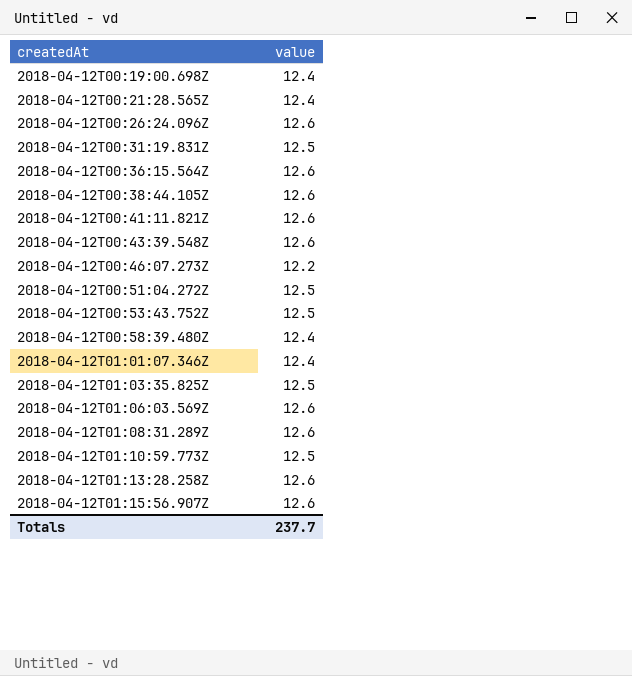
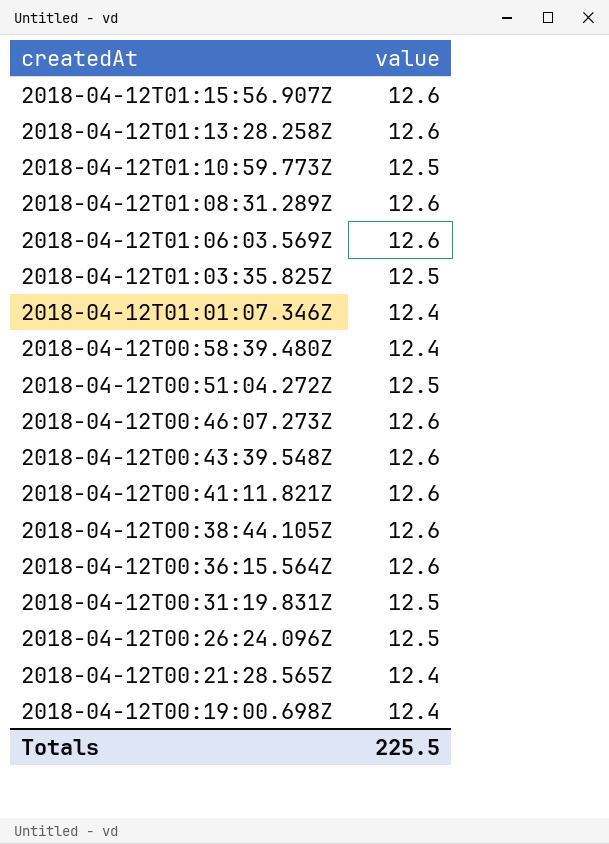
row order: createdAt ascending -> createdAt descending
row 2018-04-12T00:53:43.752Z: 12.5 -> none
2018-04-12T00:46:07.273Z | value: 12.2 -> 12.6
2018-04-12T00:26:24.096Z | value: 12.6 -> 12.5
Totals | value: 237.7 -> 225.5

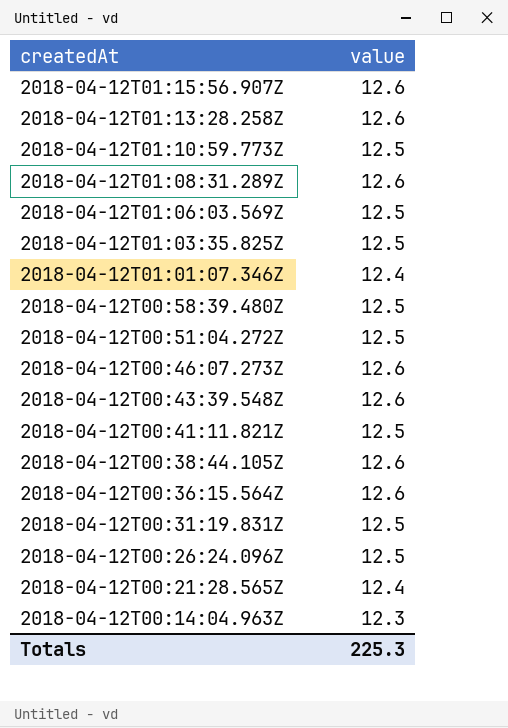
row 2018-04-12T00:19:00.698Z: 12.4 -> none
2018-04-12T01:06:03.569Z | value: 12.6 -> 12.5
2018-04-12T00:58:39.480Z | value: 12.4 -> 12.5
2018-04-12T00:41:11.821Z | value: 12.6 -> 12.5
row 2018-04-12T00:14:04.963Z: none -> 12.3
Totals | value: 225.5 -> 225.3

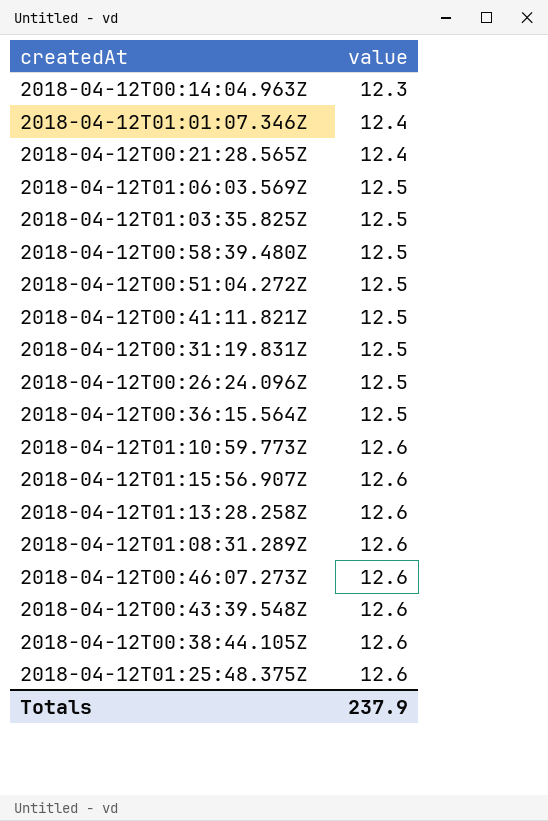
row order: createdAt descending -> value ascending
2018-04-12T00:36:15.564Z | value: 12.6 -> 12.5
2018-04-12T01:10:59.773Z | value: 12.5 -> 12.6
row 2018-04-12T01:25:48.375Z: none -> 12.6
Totals | value: 225.3 -> 237.9

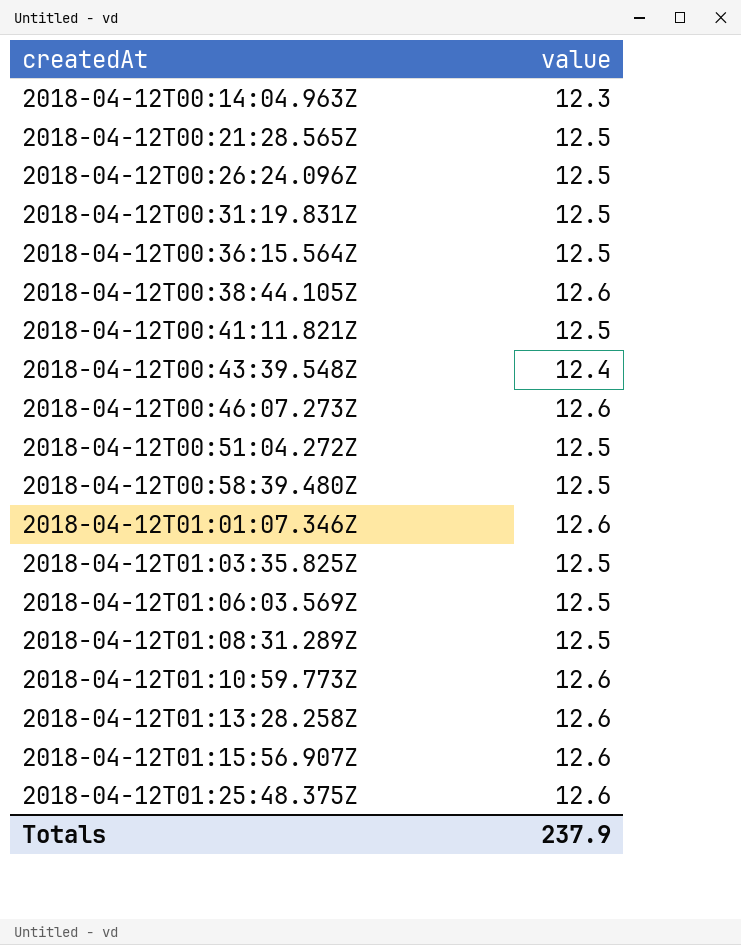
row order: value ascending -> createdAt ascending
2018-04-12T00:21:28.565Z | value: 12.4 -> 12.5
2018-04-12T00:43:39.548Z | value: 12.6 -> 12.4
2018-04-12T01:01:07.346Z | value: 12.4 -> 12.6
2018-04-12T01:08:31.289Z | value: 12.6 -> 12.5

